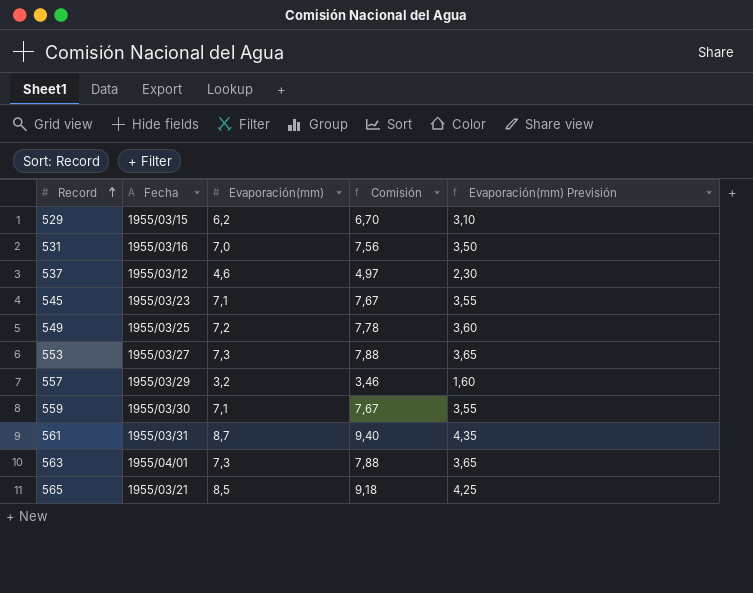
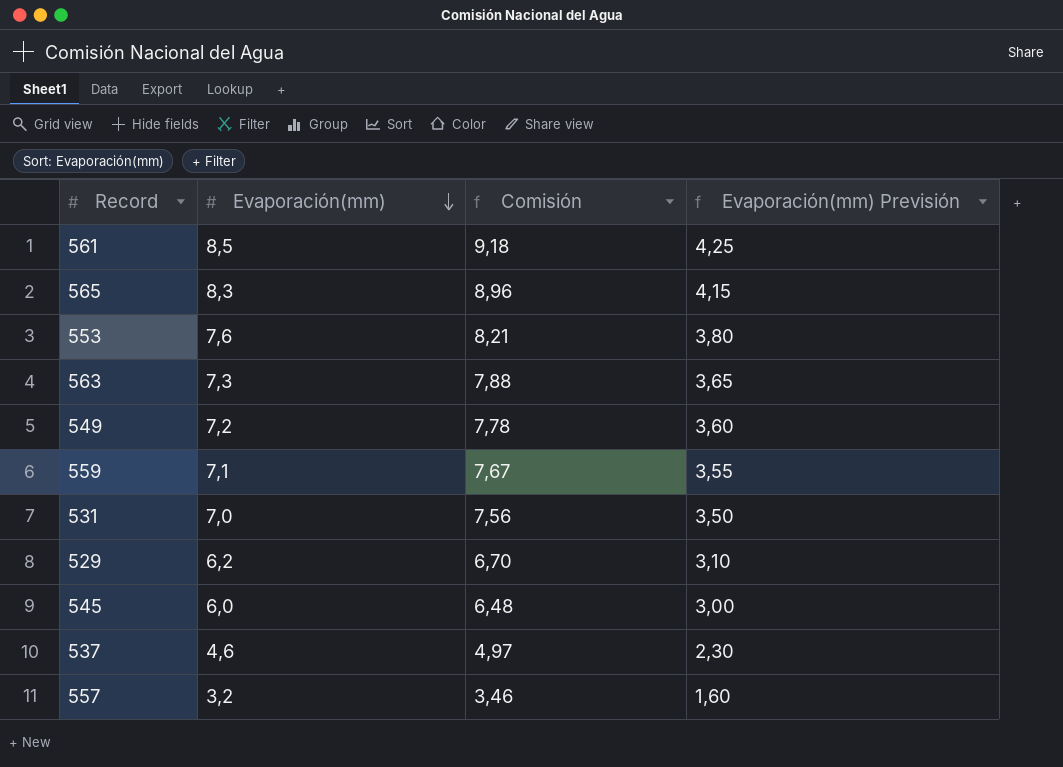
row order: Record ascending -> Evaporación(mm) descending
column Fecha | position: 2 -> none
561 | Evaporación(mm): 8,7 -> 8,5
561 | Comisión: 9,40 -> 9,18
561 | Evaporación(mm) Previsión: 4,35 -> 4,25
565 | Evaporación(mm): 8,5 -> 8,3
565 | Comisión: 9,18 -> 8,96
565 | Evaporación(mm) Previsión: 4,25 -> 4,15
553 | Evaporación(mm): 7,3 -> 7,6
553 | Comisión: 7,88 -> 8,21
553 | Evaporación(mm) Previsión: 3,65 -> 3,80
545 | Evaporación(mm): 7,1 -> 6,0
545 | Comisión: 7,67 -> 6,48
545 | Evaporación(mm) Previsión: 3,55 -> 3,00

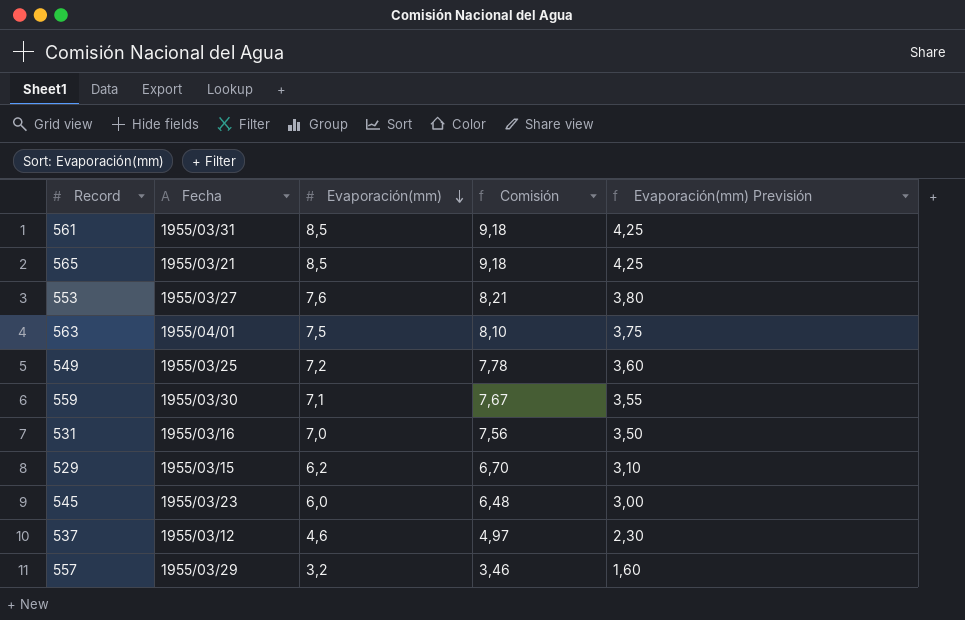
column Fecha | position: none -> 2
565 | Evaporación(mm): 8,3 -> 8,5
565 | Comisión: 8,96 -> 9,18
565 | Evaporación(mm) Previsión: 4,15 -> 4,25
563 | Evaporación(mm): 7,3 -> 7,5
563 | Comisión: 7,88 -> 8,10
563 | Evaporación(mm) Previsión: 3,65 -> 3,75

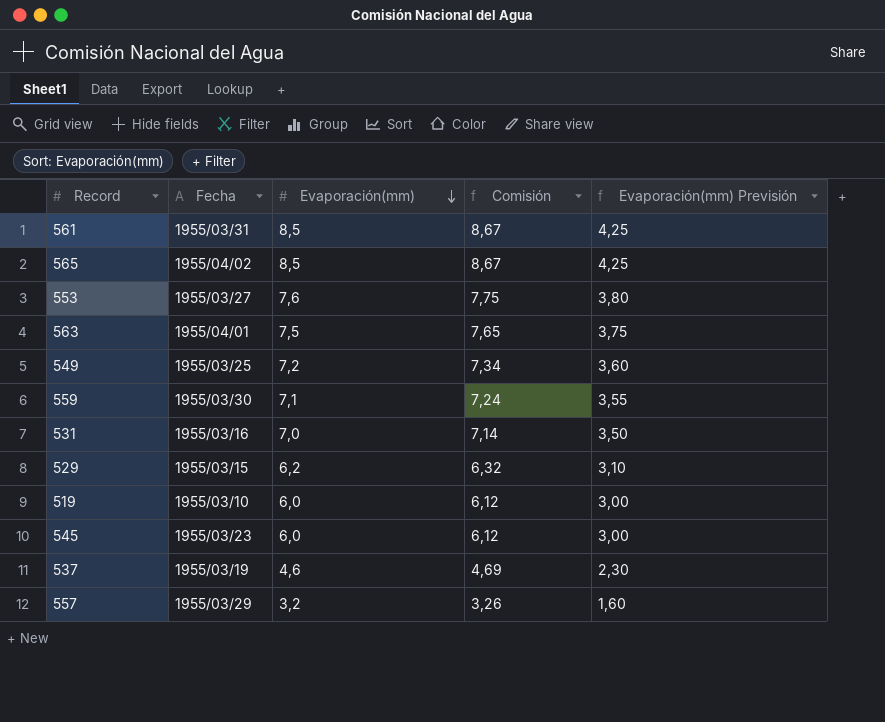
column Comisión | formula: [Evaporación(mm)] * 1,08 -> [Evaporación(mm)] * 1,02
565 | Fecha: 1955/03/21 -> 1955/04/02
row 519: none -> 1955/03/10 | 6,0 | 6,12 | 3,00
537 | Fecha: 1955/03/12 -> 1955/03/19

